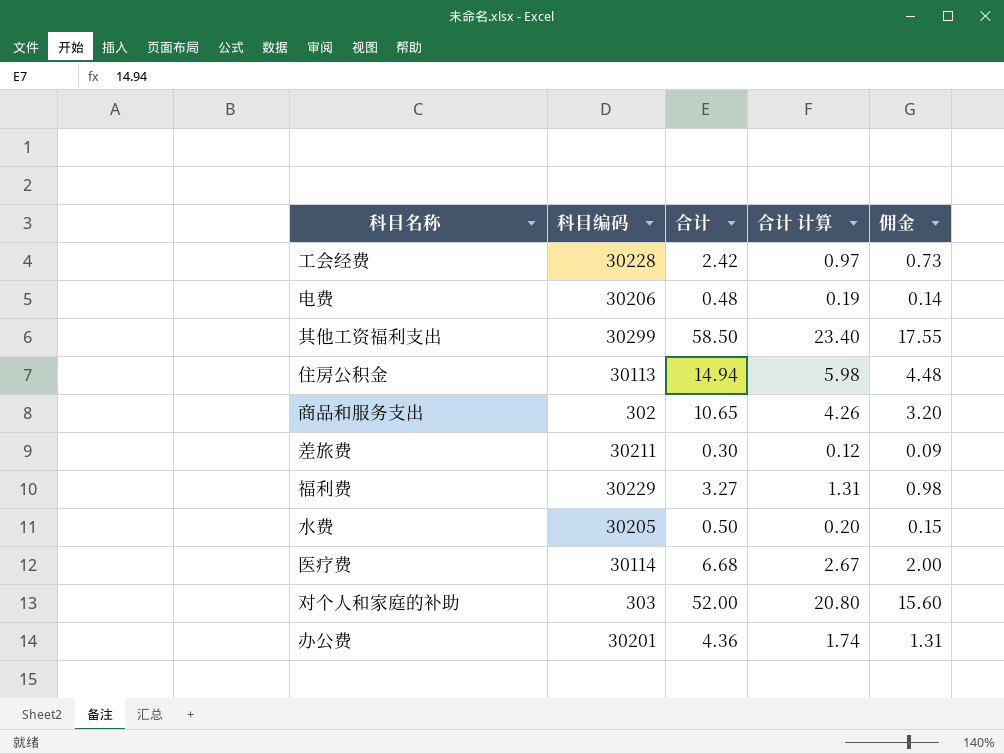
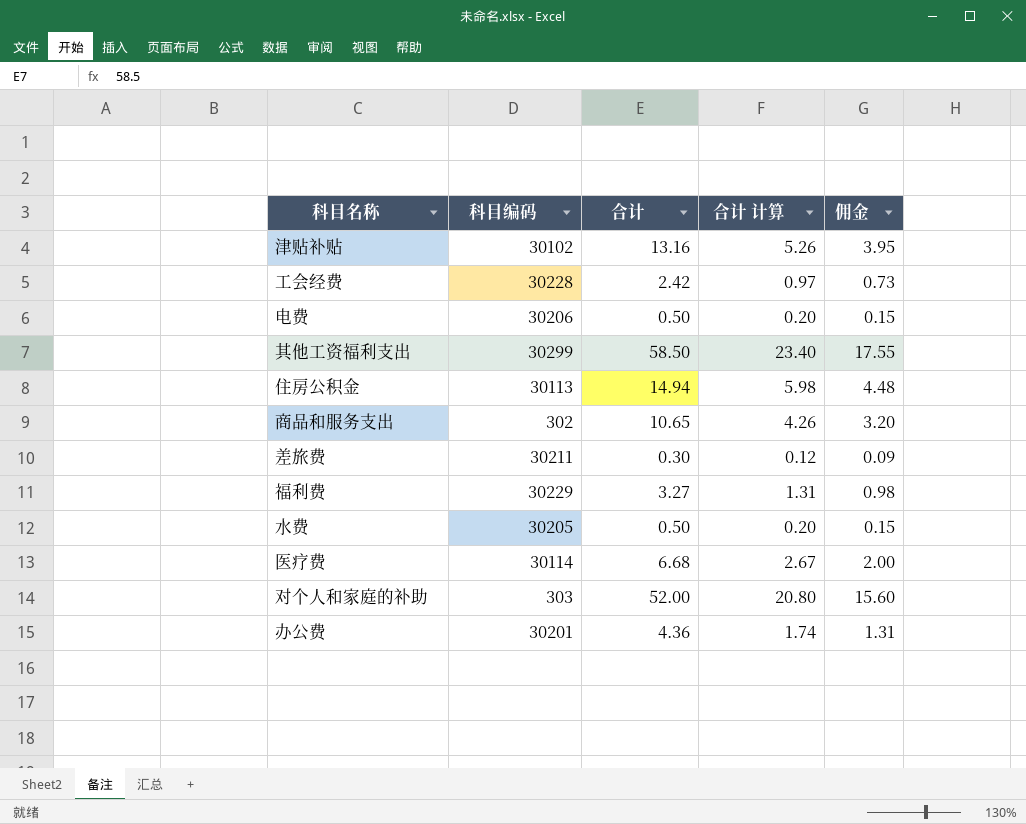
row 津贴补贴: none -> 30102 | 13.16 | 5.26 | 3.95
电费 | 合计: 0.48 -> 0.50
电费 | 合计 计算: 0.19 -> 0.20
电费 | 佣金: 0.14 -> 0.15

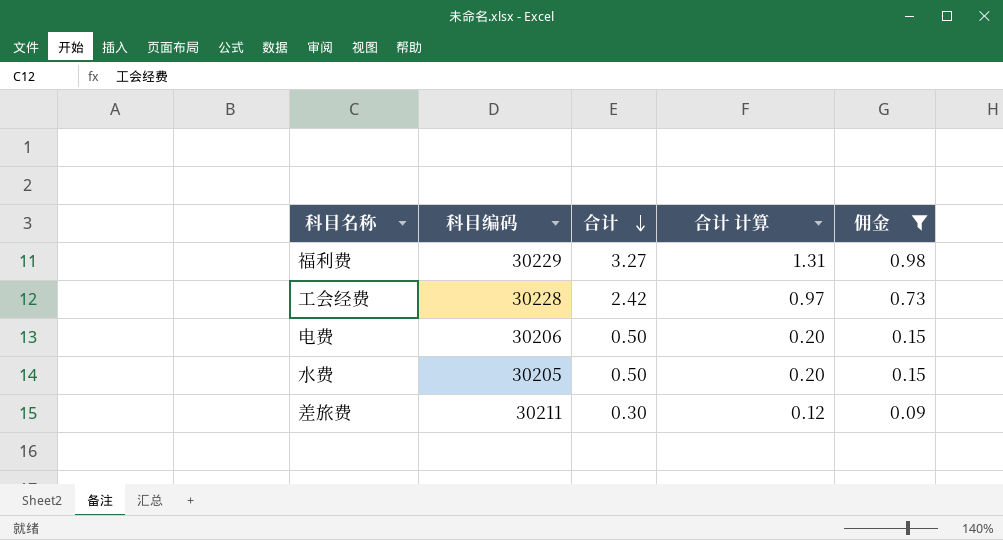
filter: none -> 佣金 <= 0.98
row order: none -> 合计 descending

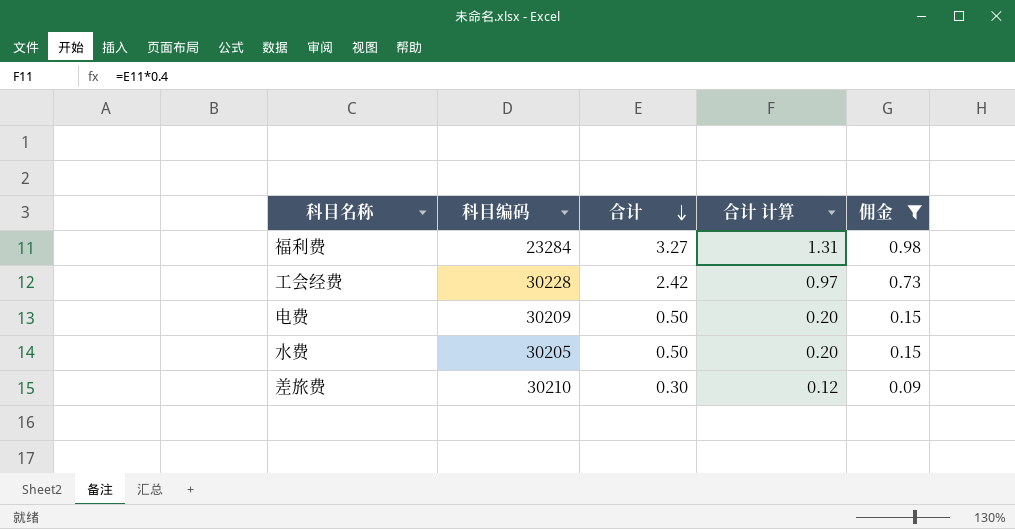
福利费 | 科目编码: 30229 -> 23284
电费 | 科目编码: 30206 -> 30209
差旅费 | 科目编码: 30211 -> 30210

